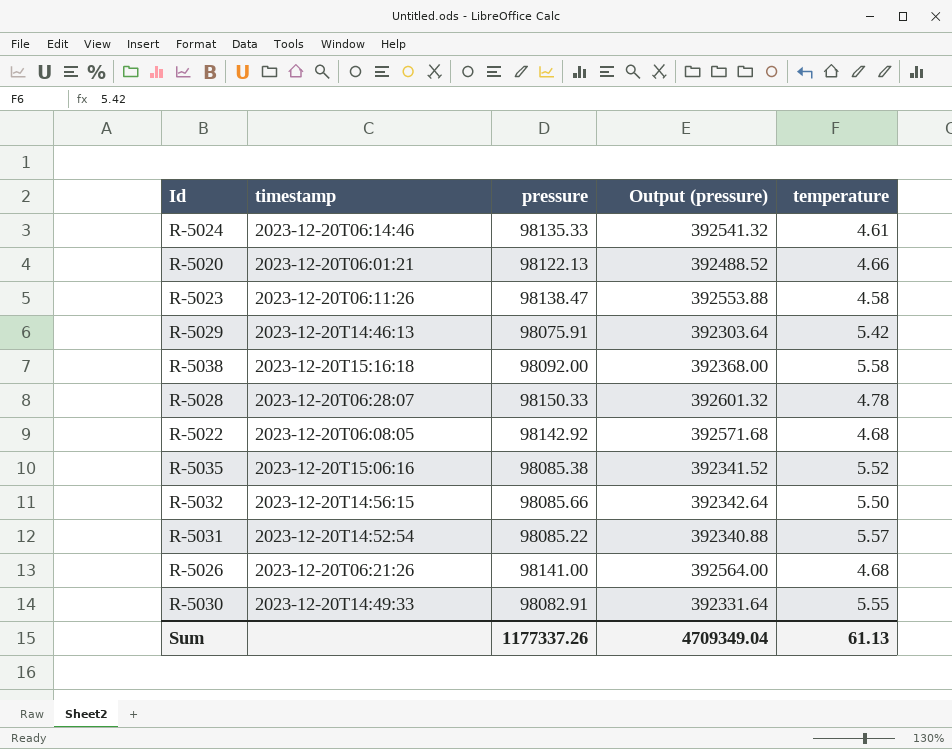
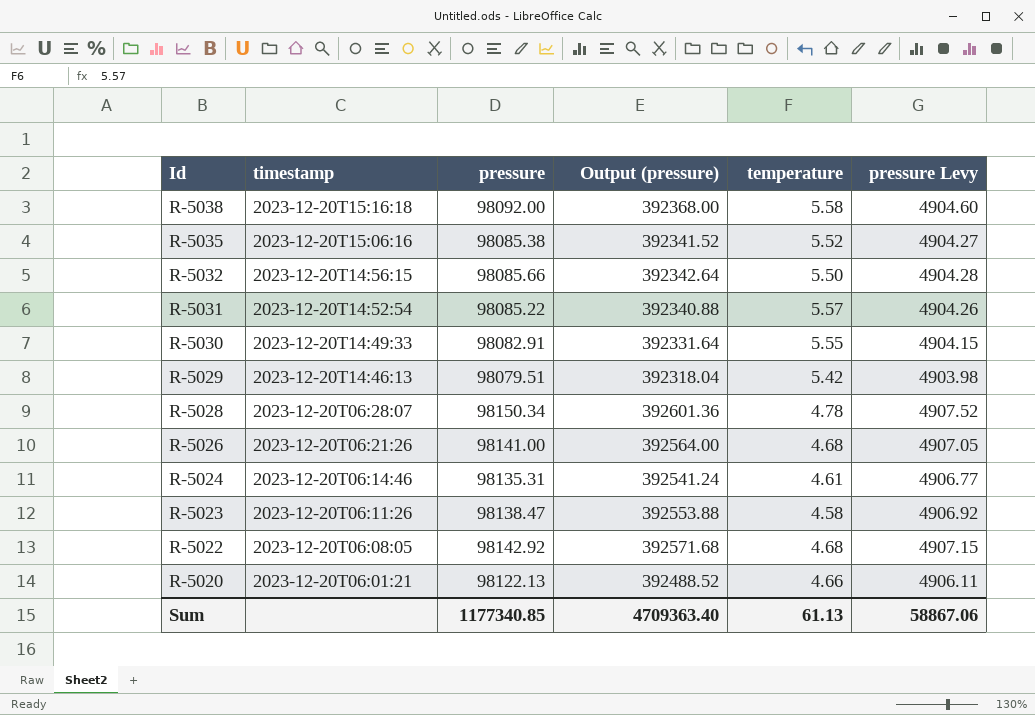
row order: none -> Id descending
column pressure Levy | formula: none -> [pressure] * 0.05
R-5029 | pressure: 98075.91 -> 98079.51
R-5029 | Output (pressure): 392303.64 -> 392318.04
R-5028 | pressure: 98150.33 -> 98150.34
R-5028 | Output (pressure): 392601.32 -> 392601.36
R-5024 | pressure: 98135.33 -> 98135.31
R-5024 | Output (pressure): 392541.32 -> 392541.24
Sum | pressure: 1177337.26 -> 1177340.85
Sum | Output (pressure): 4709349.04 -> 4709363.40

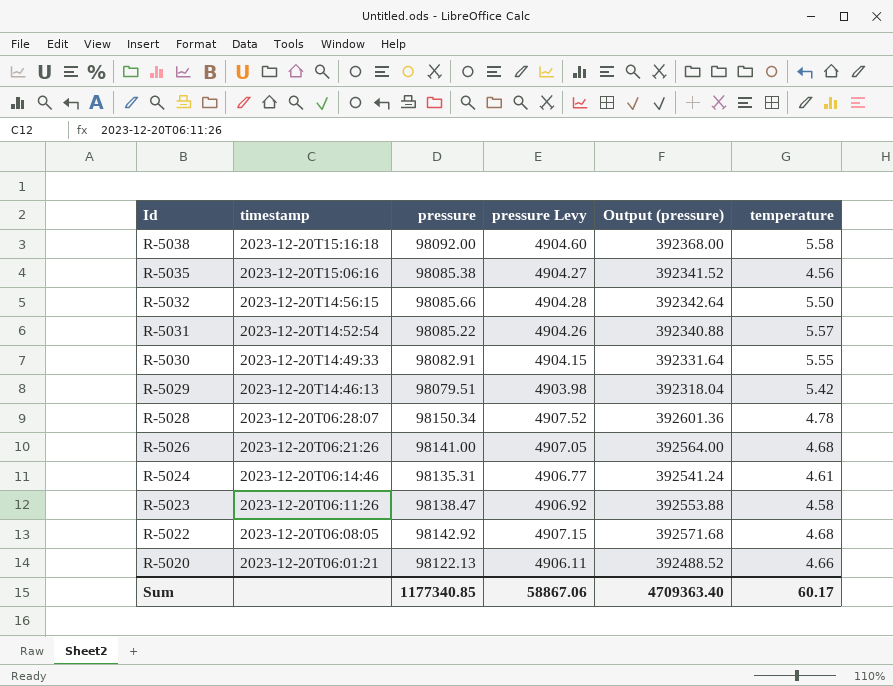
column pressure Levy | position: 6 -> 4
R-5035 | temperature: 5.52 -> 4.56
Sum | temperature: 61.13 -> 60.17

